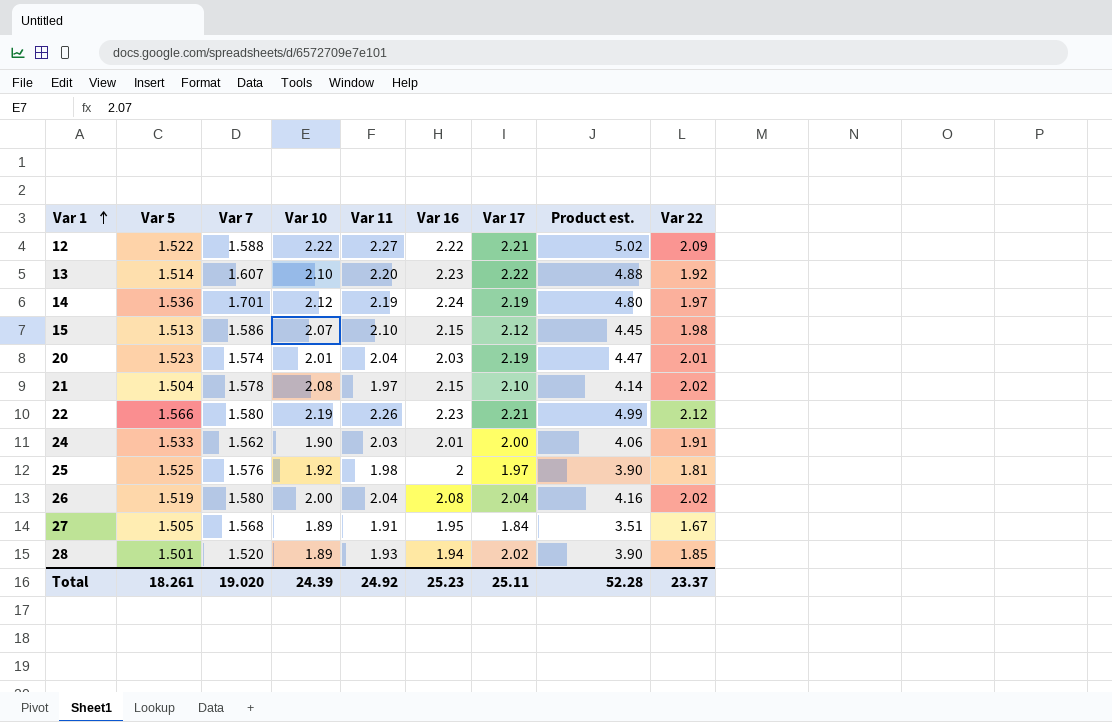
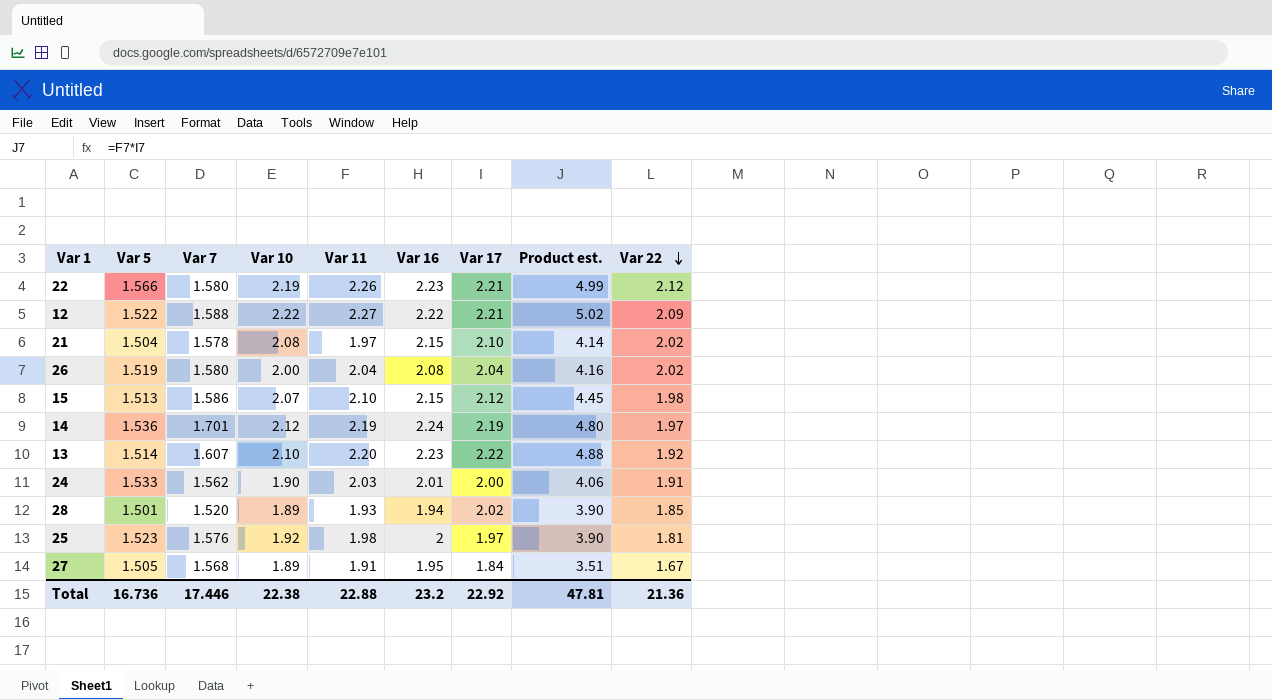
row order: Var 1 ascending -> Var 22 descending
row 20: 1.523 | 1.574 | 2.01 | 2.04 | 2.03 | 2.19 | 4.47 | 2.01 -> none
25 | Var 5: 1.525 -> 1.523
Total | Var 5: 18.261 -> 16.736
Total | Var 7: 19.020 -> 17.446
Total | Var 10: 24.39 -> 22.38
Total | Var 11: 24.92 -> 22.88
Total | Var 16: 25.23 -> 23.2
Total | Var 17: 25.11 -> 22.92
Total | Product est.: 52.28 -> 47.81
Total | Var 22: 23.37 -> 21.36

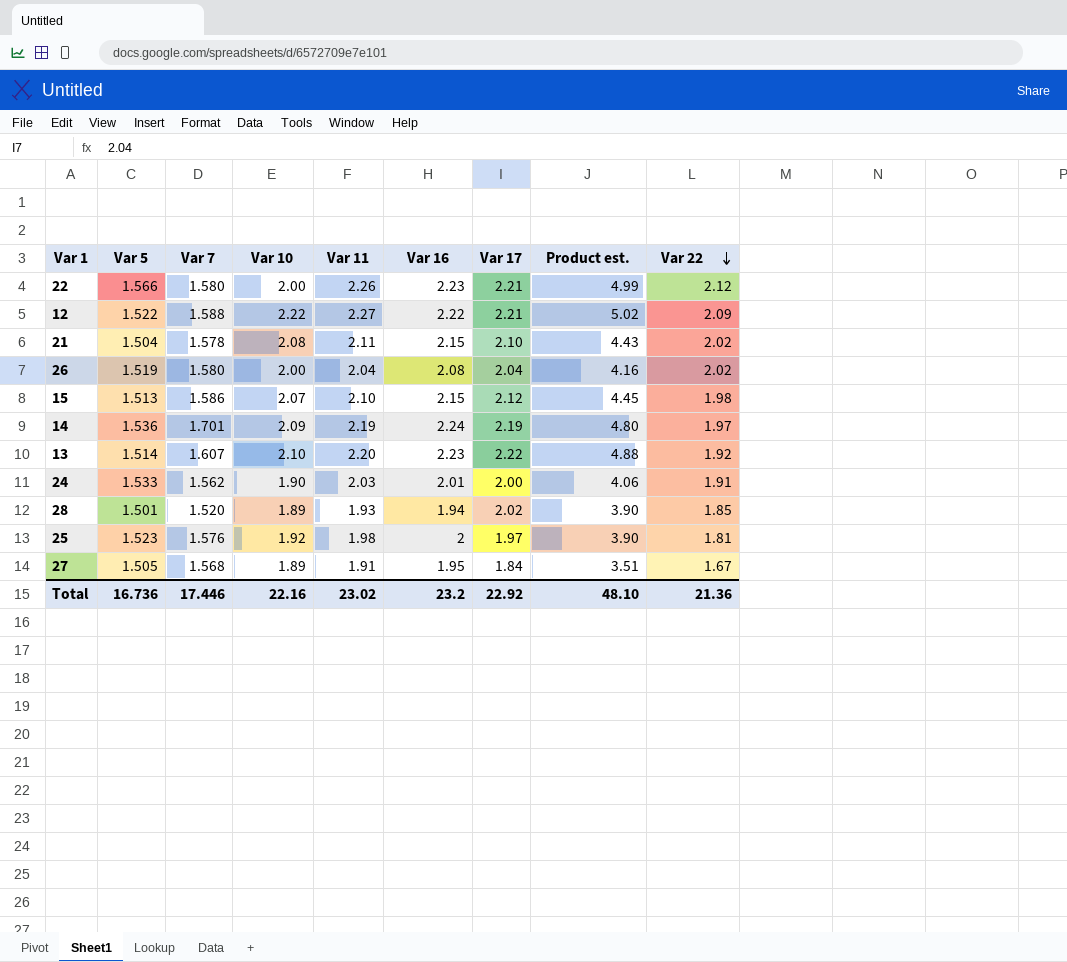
22 | Var 10: 2.19 -> 2.00
21 | Var 11: 1.97 -> 2.11
21 | Product est.: 4.14 -> 4.43
14 | Var 10: 2.12 -> 2.09
Total | Var 10: 22.38 -> 22.16
Total | Var 11: 22.88 -> 23.02
Total | Product est.: 47.81 -> 48.10

